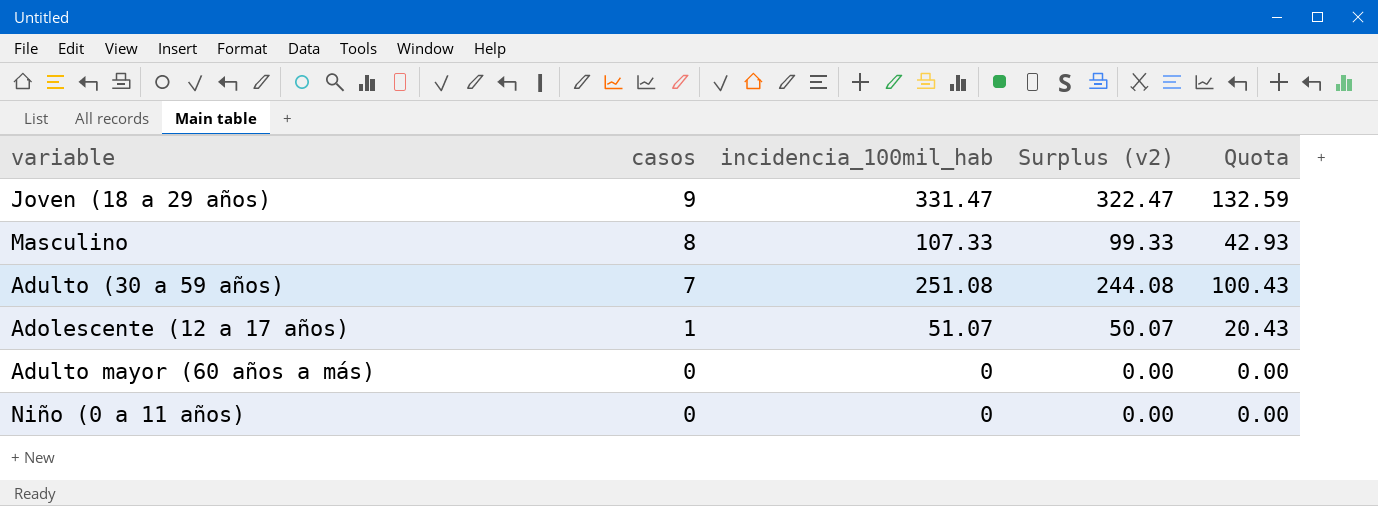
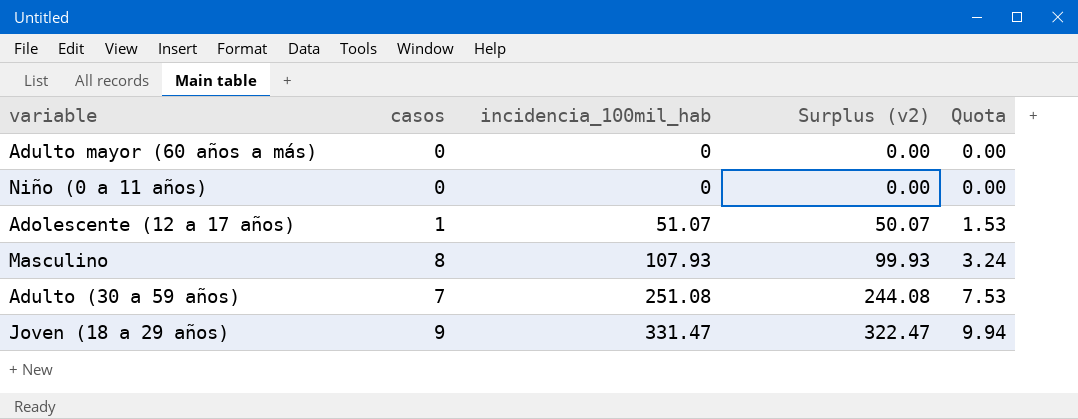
row order: casos descending -> incidencia_100mil_hab ascending
column Quota | formula: [incidencia_100mil_hab] * 0.4 -> [incidencia_100mil_hab] * 0.03
Masculino | incidencia_100mil_hab: 107.33 -> 107.93
Masculino | Surplus (v2): 99.33 -> 99.93

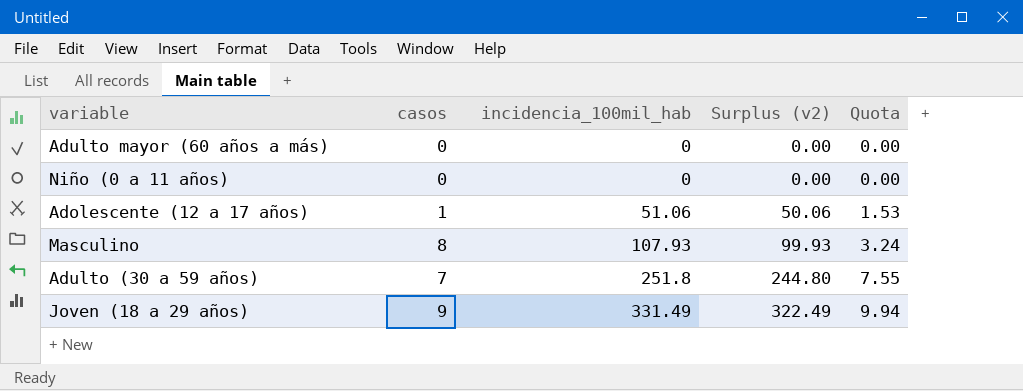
Adolescente (12 a 17 años) | incidencia_100mil_hab: 51.07 -> 51.06
Adolescente (12 a 17 años) | Surplus (v2): 50.07 -> 50.06
Adulto (30 a 59 años) | incidencia_100mil_hab: 251.08 -> 251.8
Adulto (30 a 59 años) | Surplus (v2): 244.08 -> 244.80
Adulto (30 a 59 años) | Quota: 7.53 -> 7.55
Joven (18 a 29 años) | incidencia_100mil_hab: 331.47 -> 331.49
Joven (18 a 29 años) | Surplus (v2): 322.47 -> 322.49

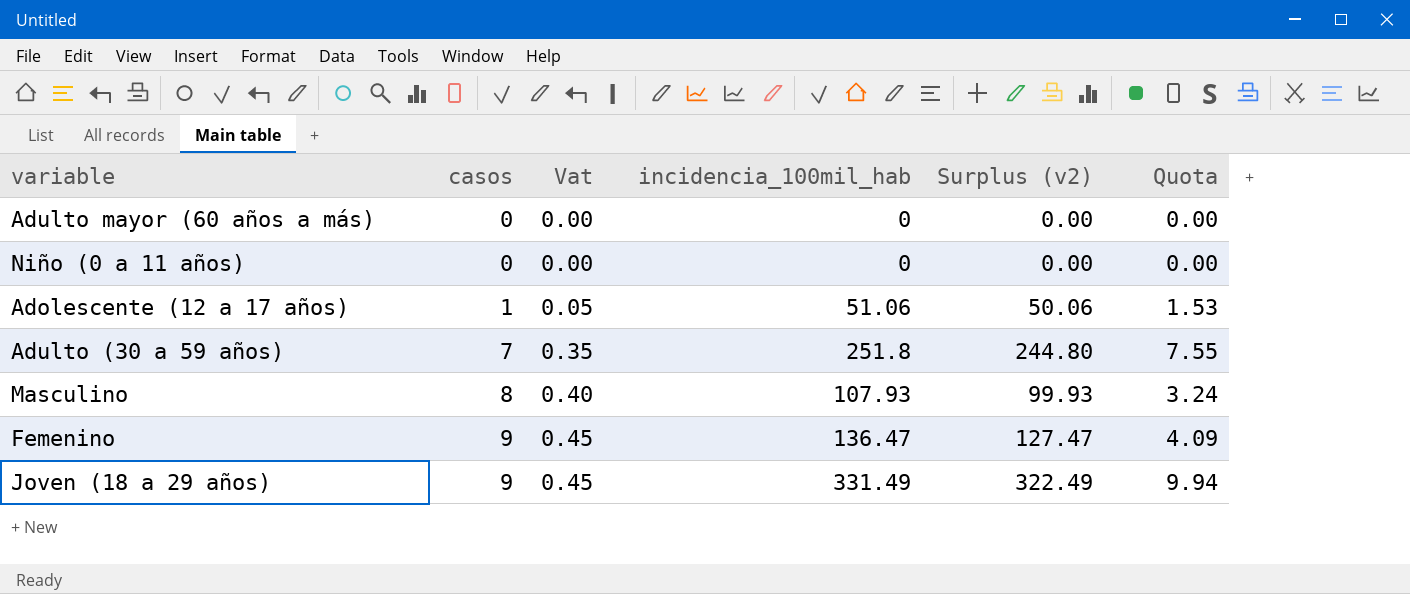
row order: incidencia_100mil_hab ascending -> casos ascending
column Vat | formula: none -> [casos] * 0.05
row Femenino: none -> 9 | 0.45 | 136.47 | 127.47 | 4.09

